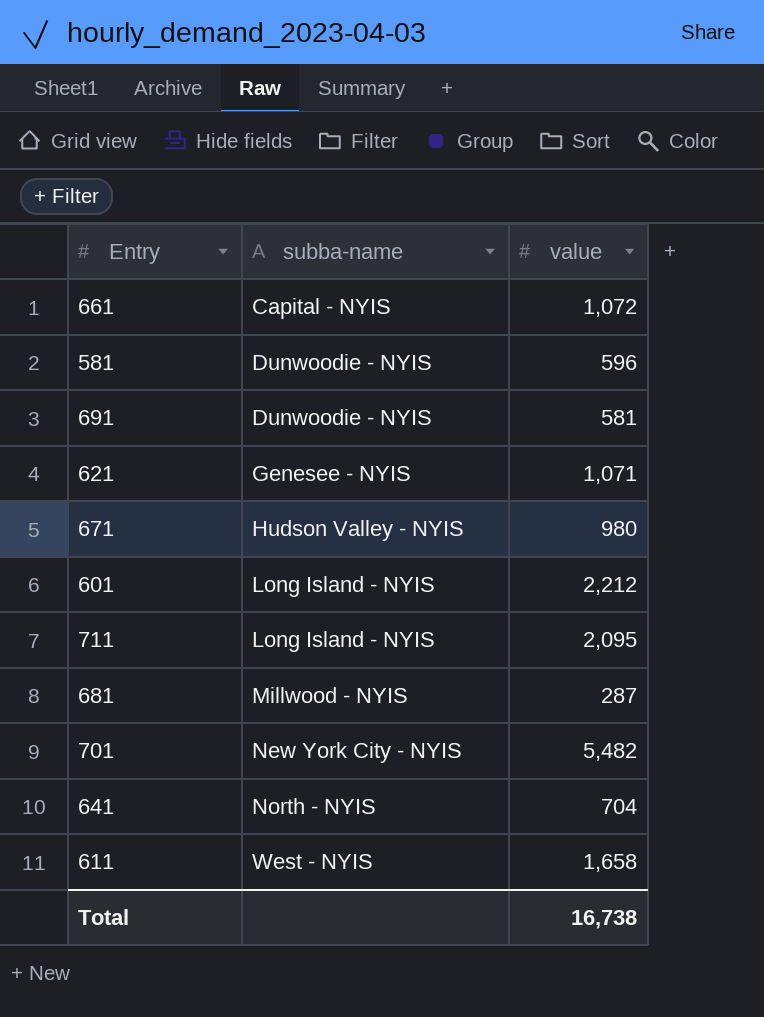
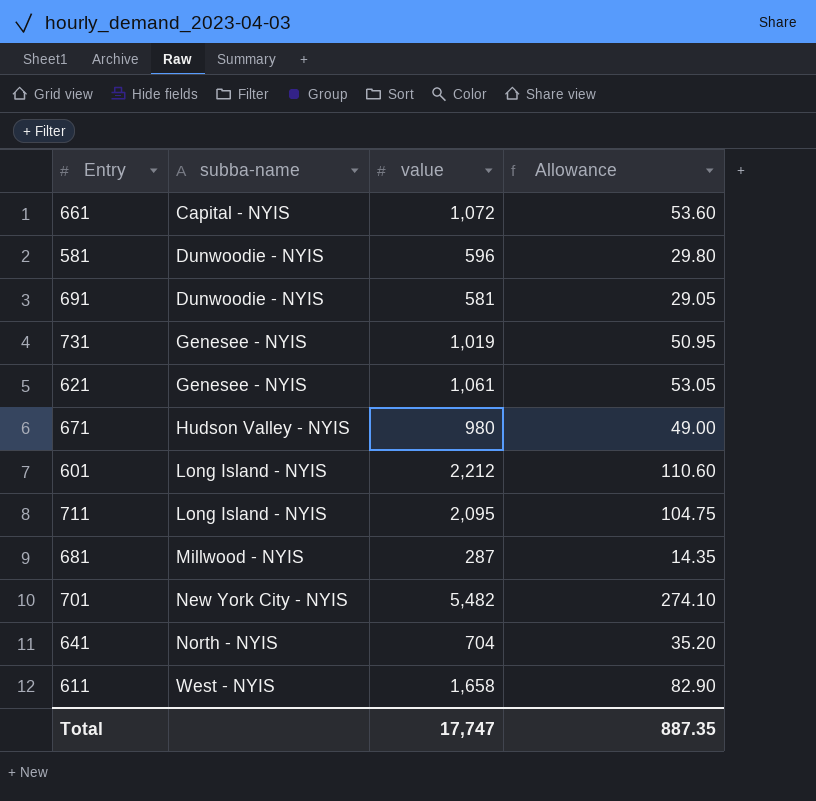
column Allowance | formula: none -> [value] * 0.05
row 731: none -> Genesee - NYIS | 1,019 | 50.95
621 | value: 1,071 -> 1,061
Total | value: 16,738 -> 17,747

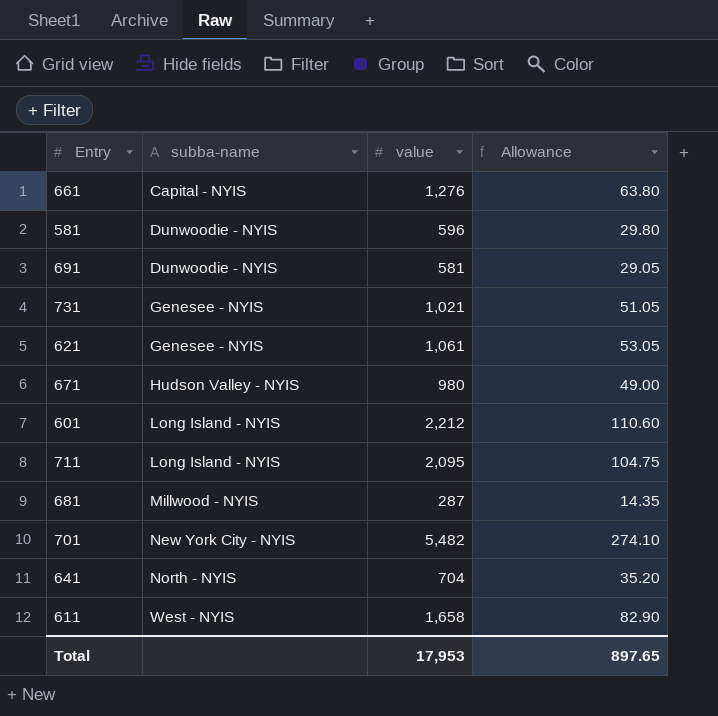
661 | value: 1,072 -> 1,276
661 | Allowance: 53.60 -> 63.80
731 | value: 1,019 -> 1,021
731 | Allowance: 50.95 -> 51.05
Total | value: 17,747 -> 17,953
Total | Allowance: 887.35 -> 897.65

